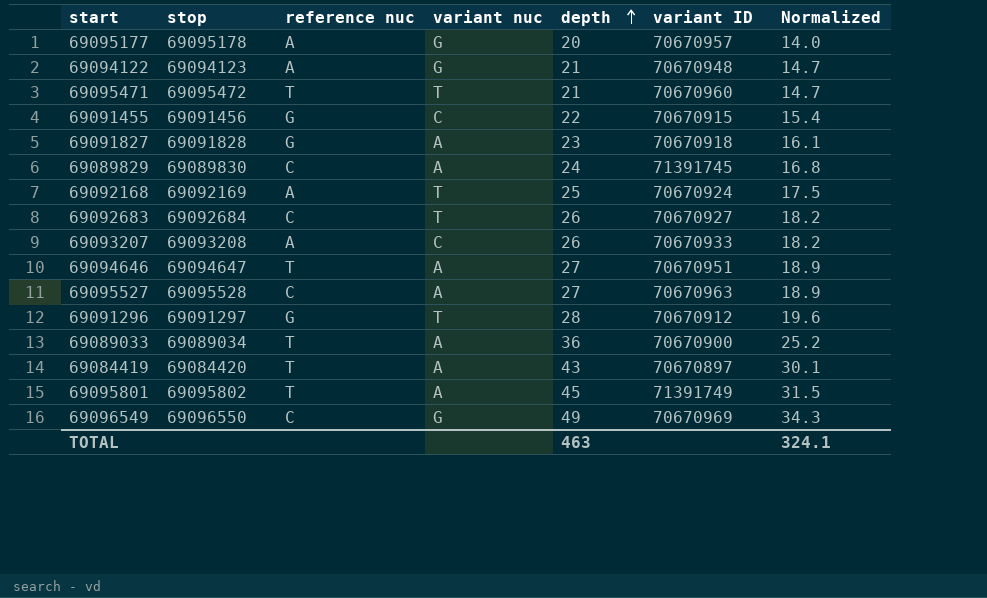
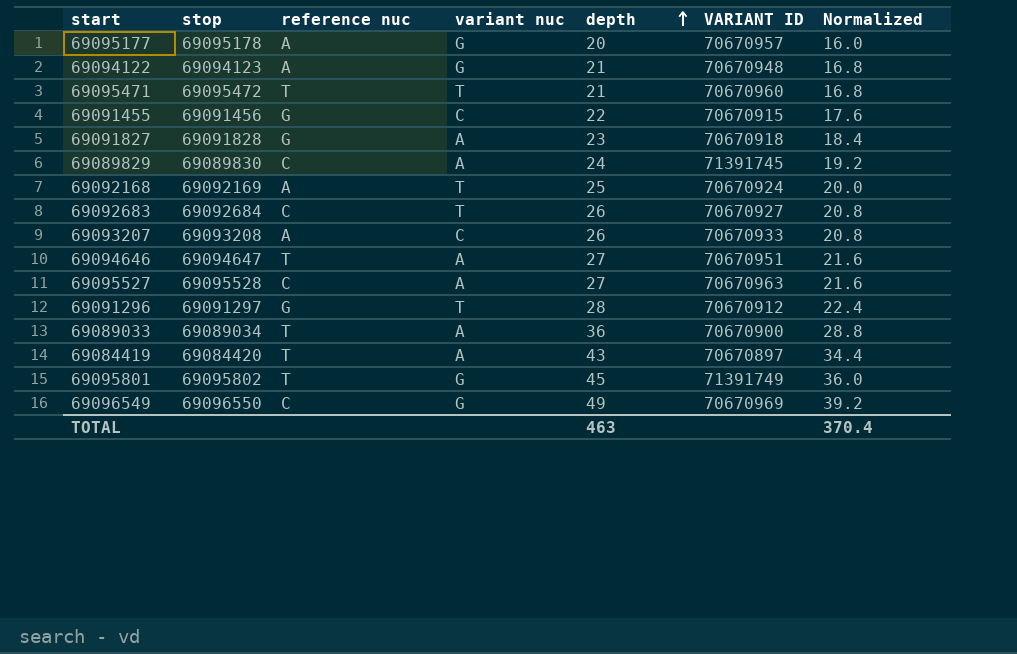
column name: variant ID -> VARIANT ID
column Normalized | formula: [depth] * 0.7 -> [depth] * 0.8
69095801 | variant nuc: A -> G
TOTAL | Normalized: 324.1 -> 370.4

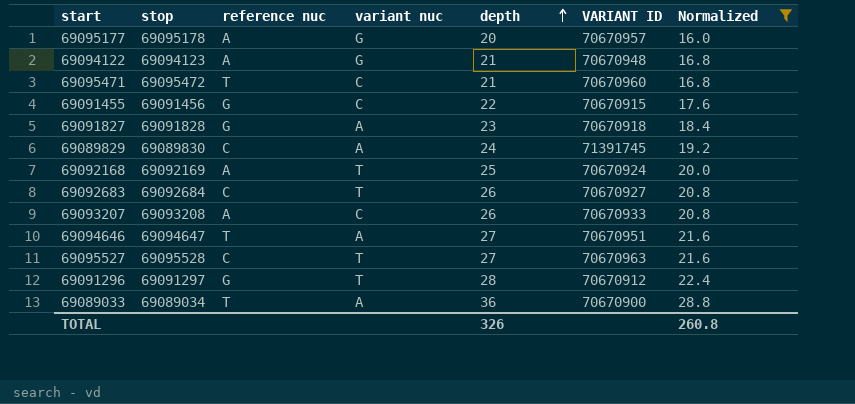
filter: none -> Normalized <= 28.8
69095471 | variant nuc: T -> C
69095527 | variant nuc: A -> T
TOTAL | depth: 463 -> 326
TOTAL | Normalized: 370.4 -> 260.8

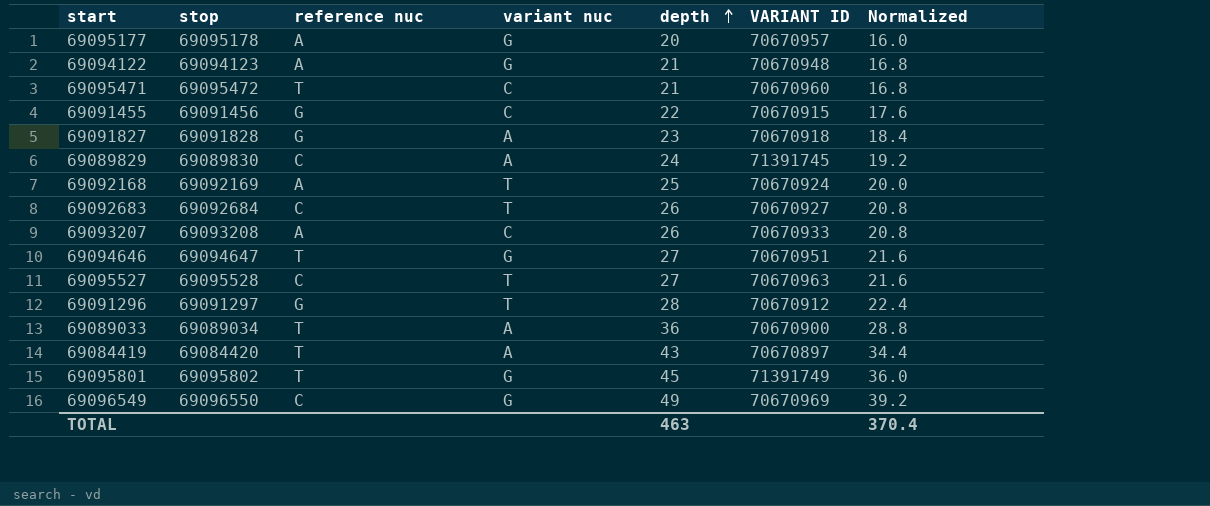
filter: Normalized <= 28.8 -> none
69094646 | variant nuc: A -> G
TOTAL | depth: 326 -> 463
TOTAL | Normalized: 260.8 -> 370.4

